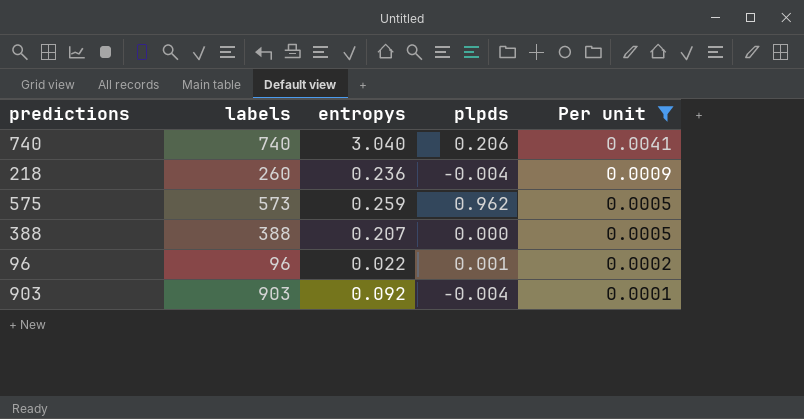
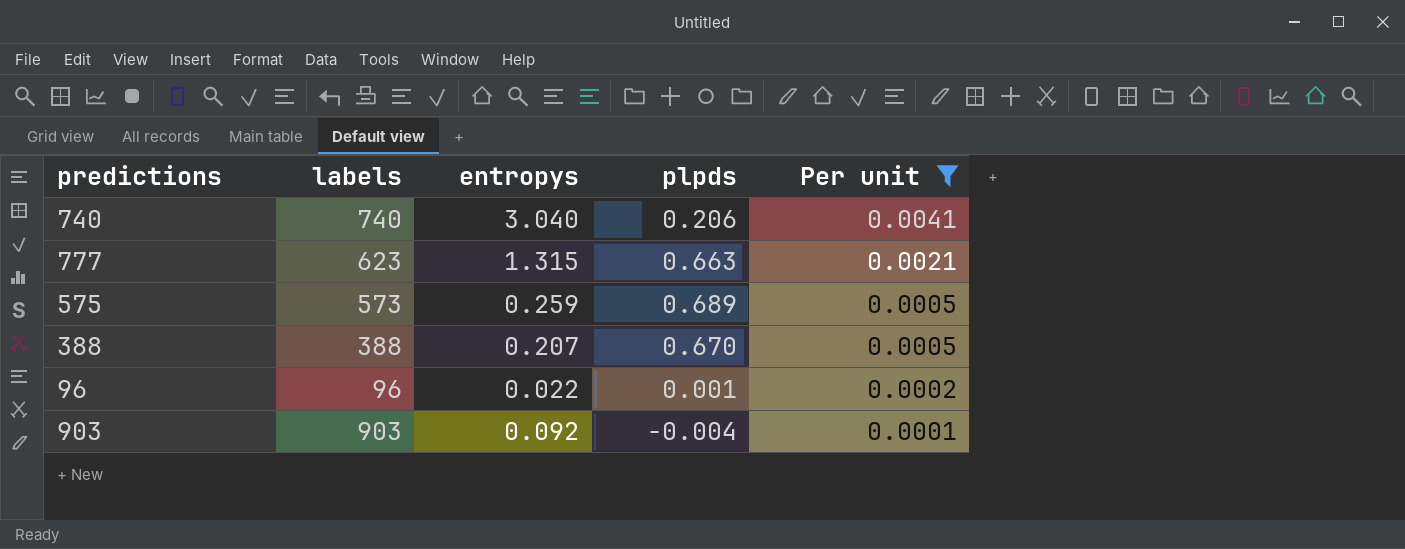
row 218: 260 | 0.236 | -0.004 | 0.0009 -> none
row 777: none -> 623 | 1.315 | 0.663 | 0.0021
575 | plpds: 0.962 -> 0.689
388 | plpds: 0.000 -> 0.670

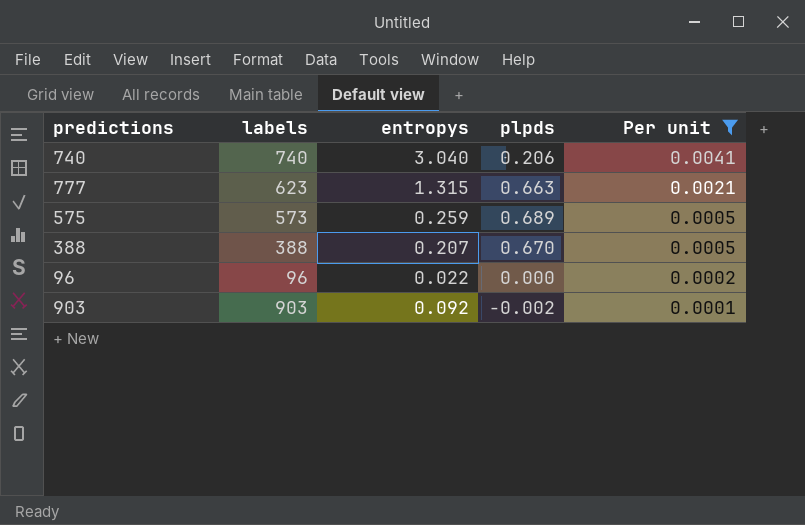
96 | plpds: 0.001 -> 0.000
903 | plpds: -0.004 -> -0.002

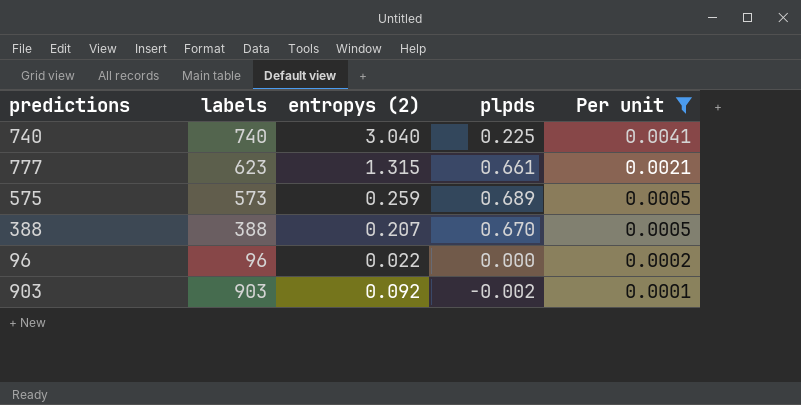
column name: entropys -> entropys (2)
740 | plpds: 0.206 -> 0.225
777 | plpds: 0.663 -> 0.661

